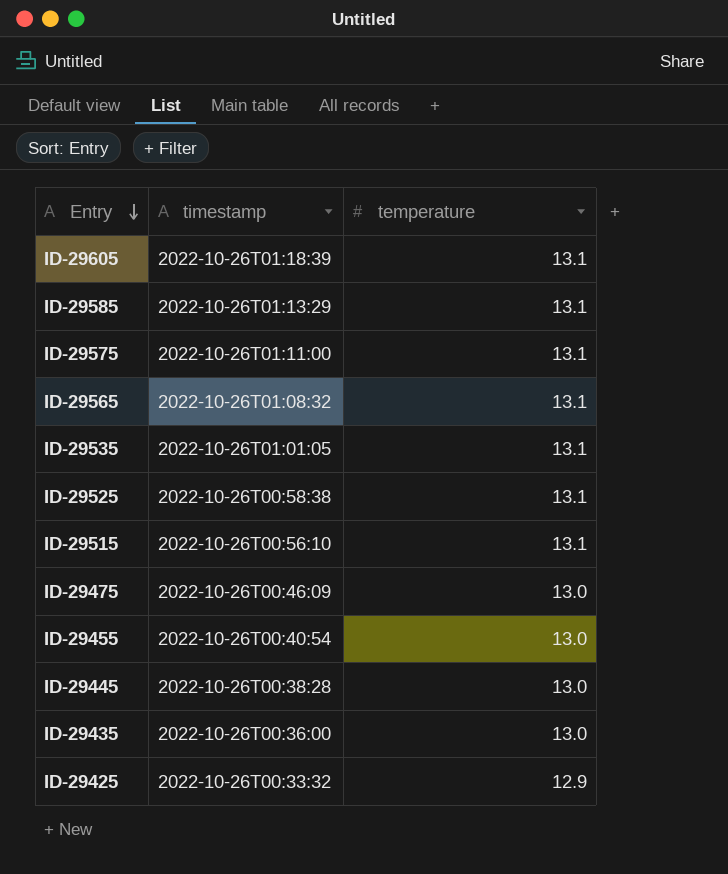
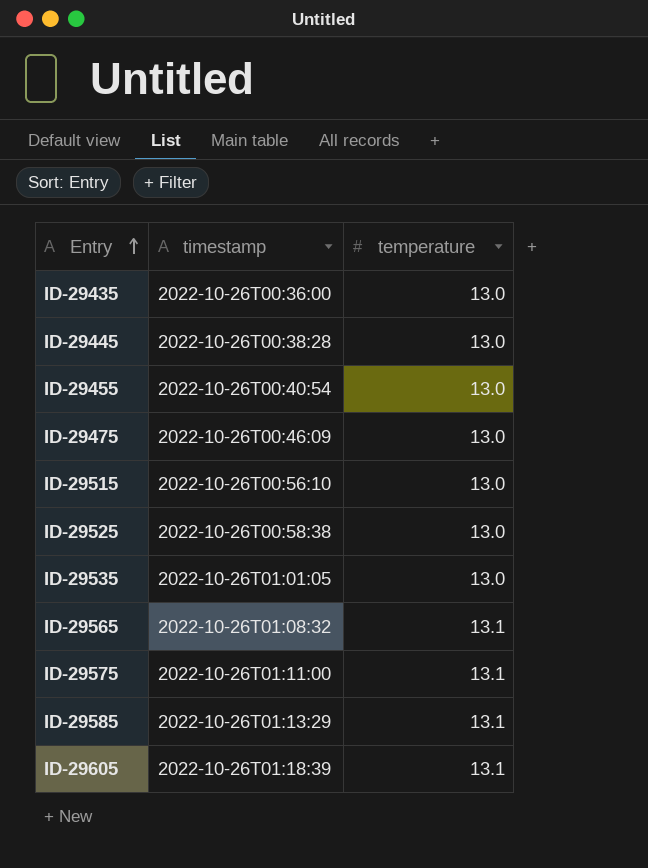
row order: Entry descending -> Entry ascending
row ID-29425: 2022-10-26T00:33:32 | 12.9 -> none
ID-29515 | temperature: 13.1 -> 13.0
ID-29525 | temperature: 13.1 -> 13.0
ID-29535 | temperature: 13.1 -> 13.0

